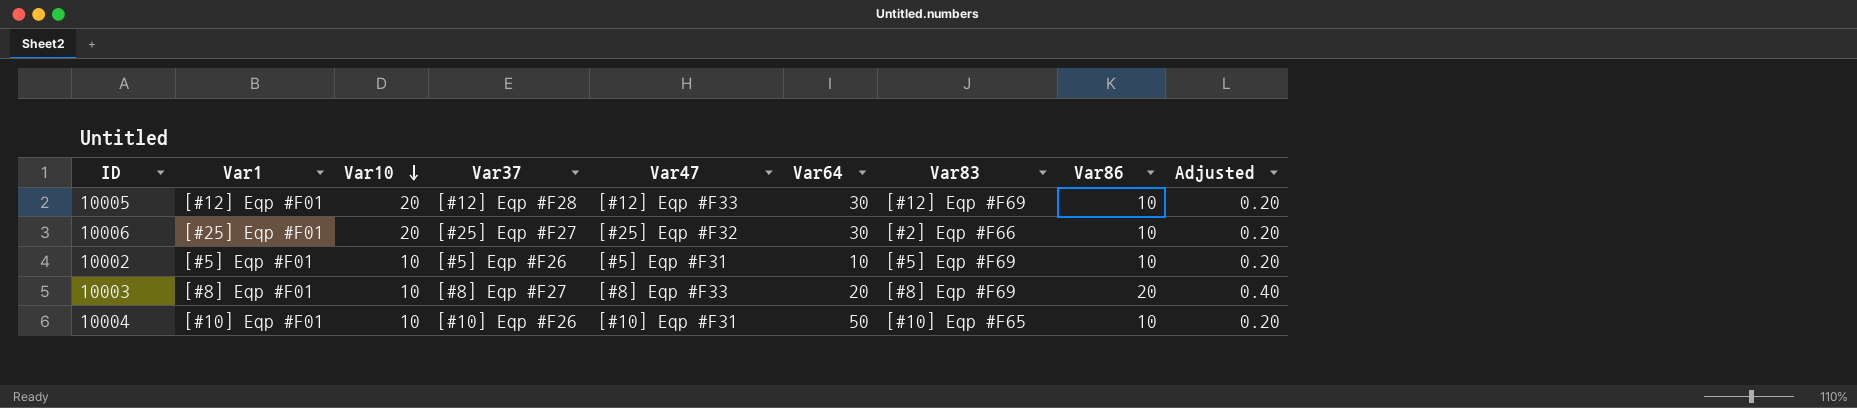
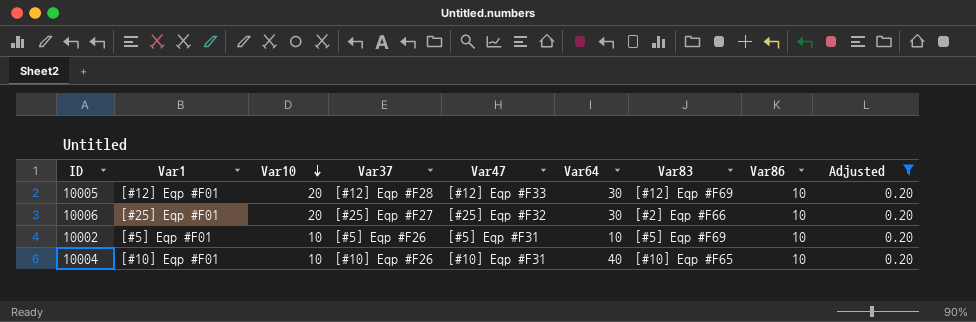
filter: none -> Adjusted = 0.20
10004 | Var64: 50 -> 40

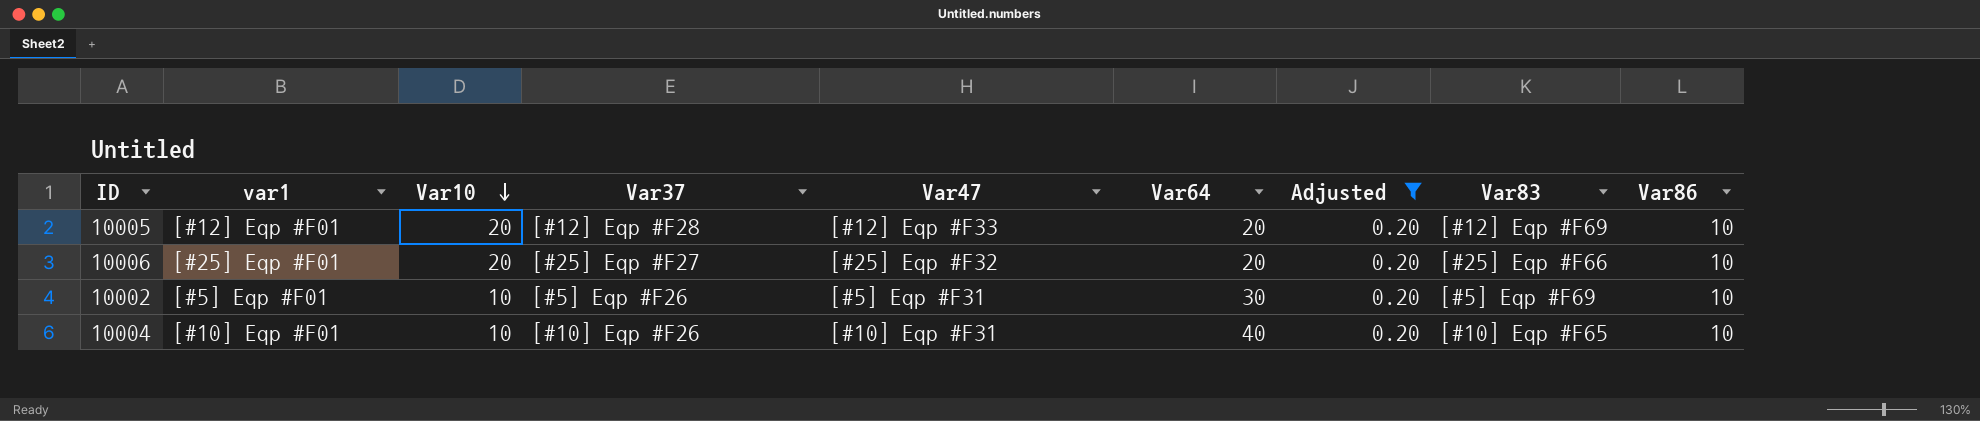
column name: Var1 -> var1
column Adjusted | position: 9 -> 7
10005 | Var64: 30 -> 20
10006 | Var64: 30 -> 20
10006 | Var83: [#2] Eqp #F66 -> [#25] Eqp #F66
10002 | Var64: 10 -> 30

